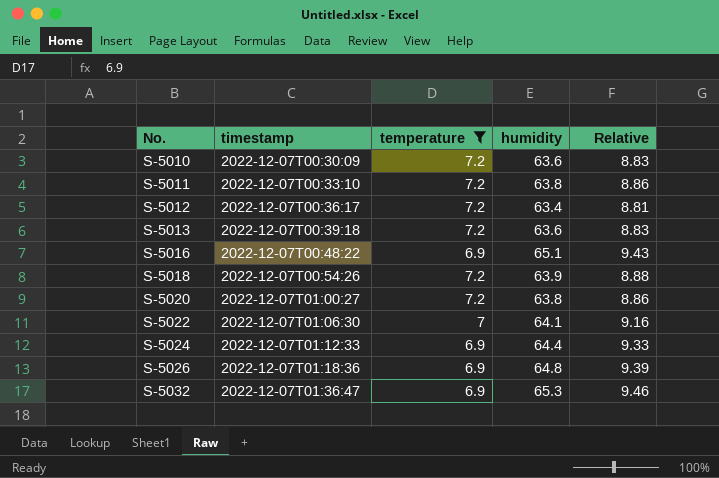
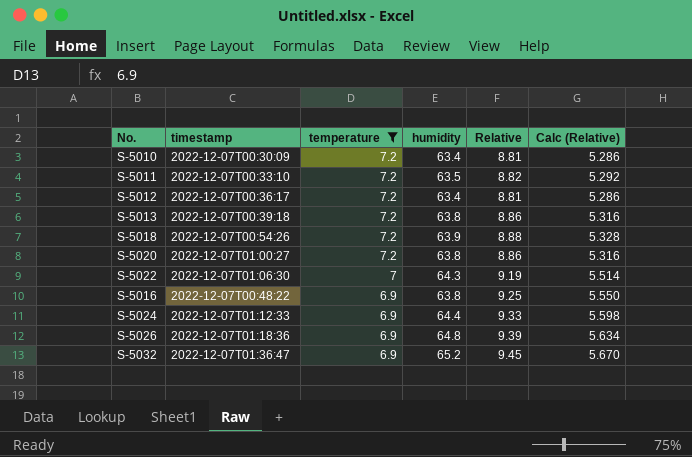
row order: No. ascending -> temperature descending
column Calc (Relative) | formula: none -> [Relative] * 0.6
S-5010 | humidity: 63.6 -> 63.4
S-5010 | Relative: 8.83 -> 8.81
S-5011 | humidity: 63.8 -> 63.5
S-5011 | Relative: 8.86 -> 8.82
S-5013 | humidity: 63.6 -> 63.8
S-5013 | Relative: 8.83 -> 8.86
S-5022 | humidity: 64.1 -> 64.3
S-5022 | Relative: 9.16 -> 9.19
S-5016 | humidity: 65.1 -> 63.8
S-5016 | Relative: 9.43 -> 9.25
S-5032 | humidity: 65.3 -> 65.2
S-5032 | Relative: 9.46 -> 9.45

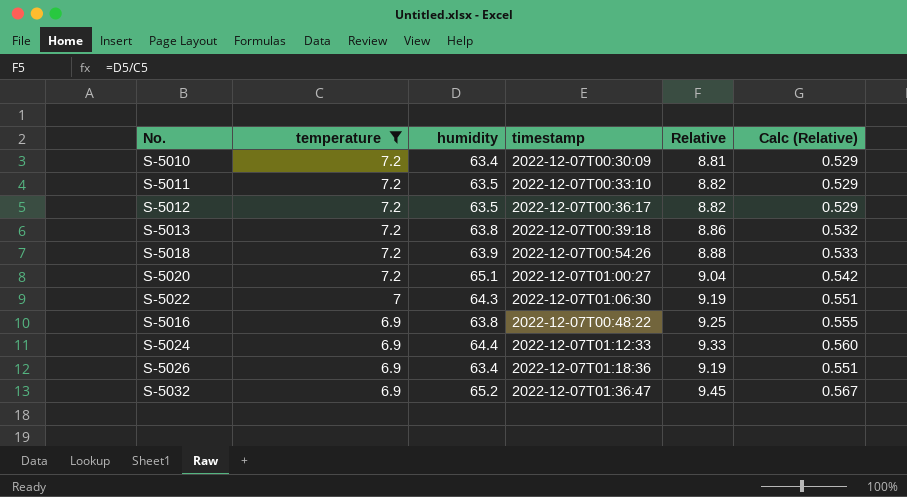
column timestamp | position: 2 -> 4
column Calc (Relative) | formula: [Relative] * 0.6 -> [Relative] * 0.06
S-5012 | humidity: 63.4 -> 63.5
S-5012 | Relative: 8.81 -> 8.82
S-5020 | humidity: 63.8 -> 65.1
S-5020 | Relative: 8.86 -> 9.04
S-5026 | humidity: 64.8 -> 63.4
S-5026 | Relative: 9.39 -> 9.19

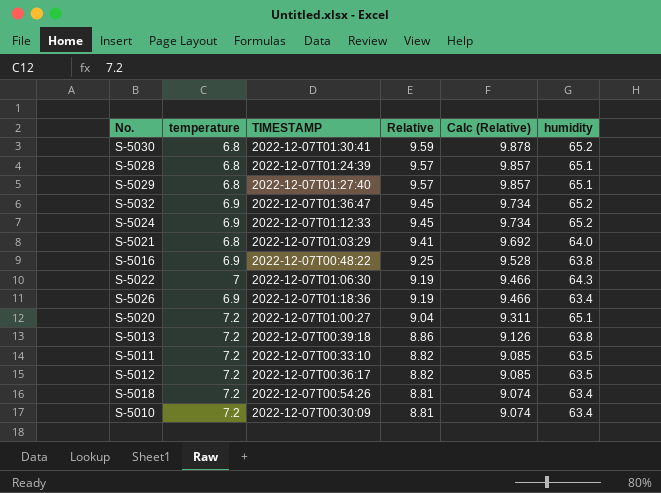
filter: temperature != 6.8 -> none
row order: temperature descending -> Relative descending
column name: timestamp -> TIMESTAMP
column Calc (Relative) | formula: [Relative] * 0.06 -> [Relative] * 1.03
column humidity | position: 3 -> 6
S-5024 | Relative: 9.33 -> 9.45
S-5024 | humidity: 64.4 -> 65.2
S-5018 | Relative: 8.88 -> 8.81
S-5018 | humidity: 63.9 -> 63.4

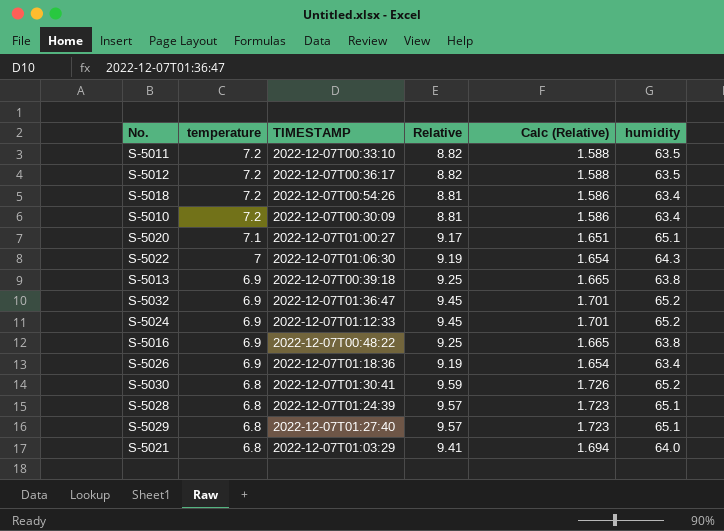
row order: Relative descending -> temperature descending
column Calc (Relative) | formula: [Relative] * 1.03 -> [Relative] * 0.18
S-5020 | temperature: 7.2 -> 7.1
S-5020 | Relative: 9.04 -> 9.17
S-5013 | temperature: 7.2 -> 6.9
S-5013 | Relative: 8.86 -> 9.25

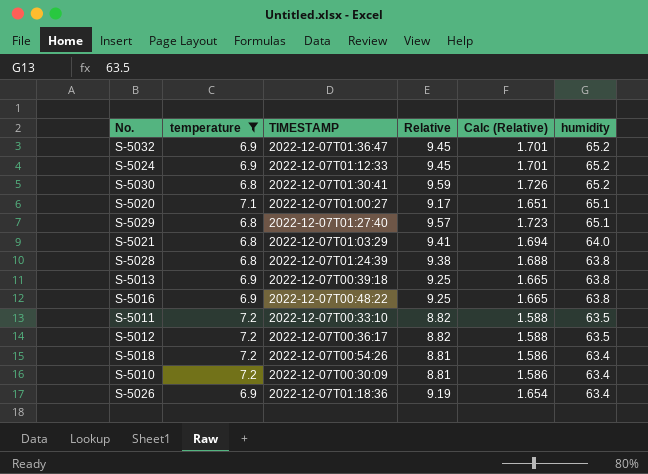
filter: none -> temperature != 7
row order: temperature descending -> humidity descending
S-5028 | Relative: 9.57 -> 9.38
S-5028 | Calc (Relative): 1.723 -> 1.688
S-5028 | humidity: 65.1 -> 63.8

